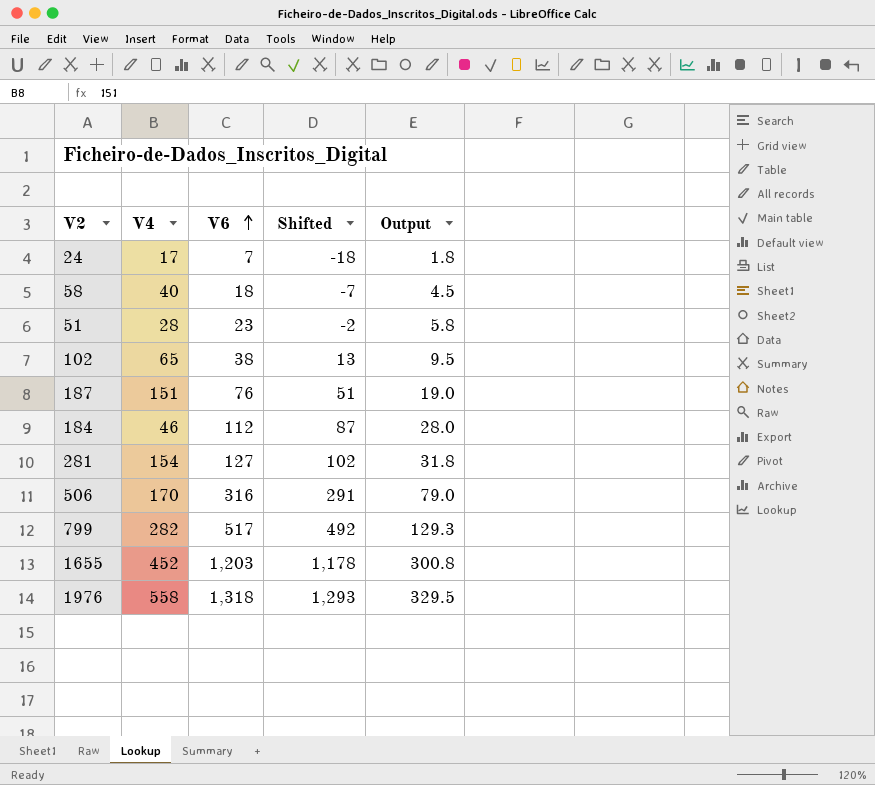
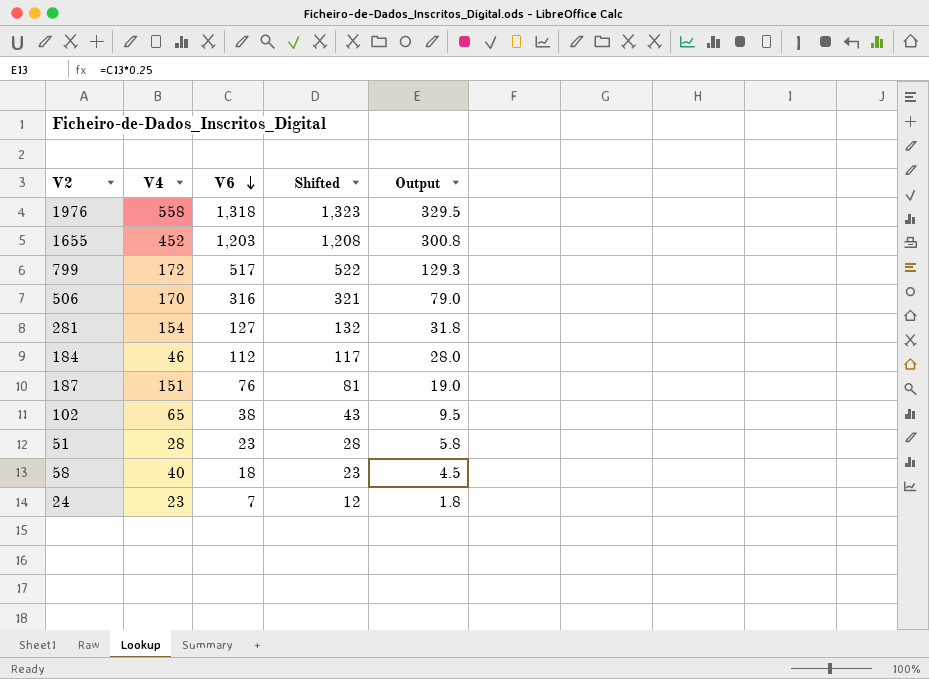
row order: V6 ascending -> V6 descending
column Shifted | formula: [V6] - 25 -> [V6] + 5
799 | V4: 282 -> 172
24 | V4: 17 -> 23

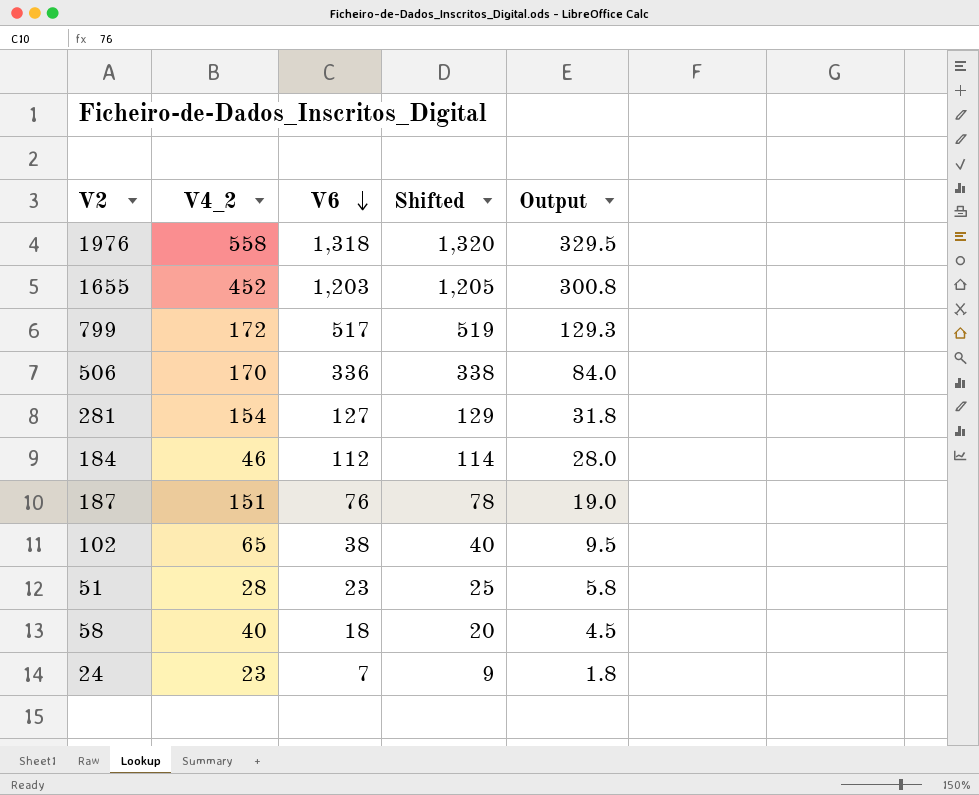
column name: V4 -> V4_2
column Shifted | formula: [V6] + 5 -> [V6] + 2
506 | V6: 316 -> 336
506 | Output: 79.0 -> 84.0

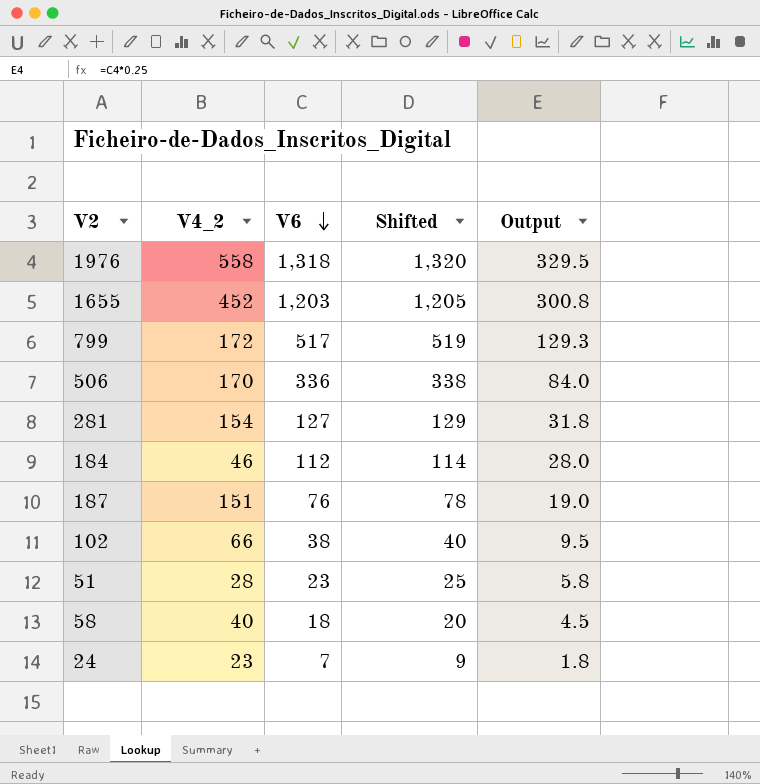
102 | V4_2: 65 -> 66

